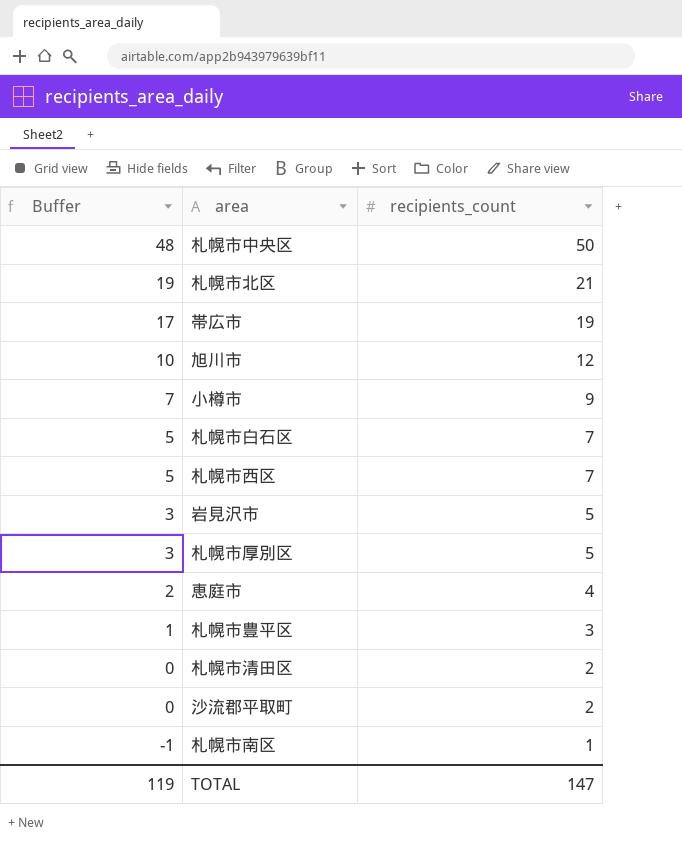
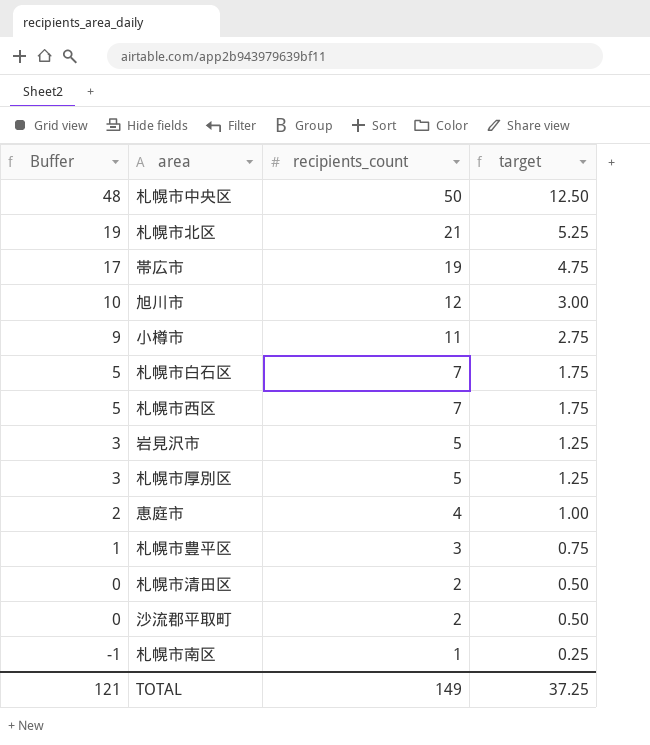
column target | formula: none -> [recipients_count] * 0.25
小樽市 | Buffer: 7 -> 9
小樽市 | recipients_count: 9 -> 11
TOTAL | Buffer: 119 -> 121
TOTAL | recipients_count: 147 -> 149

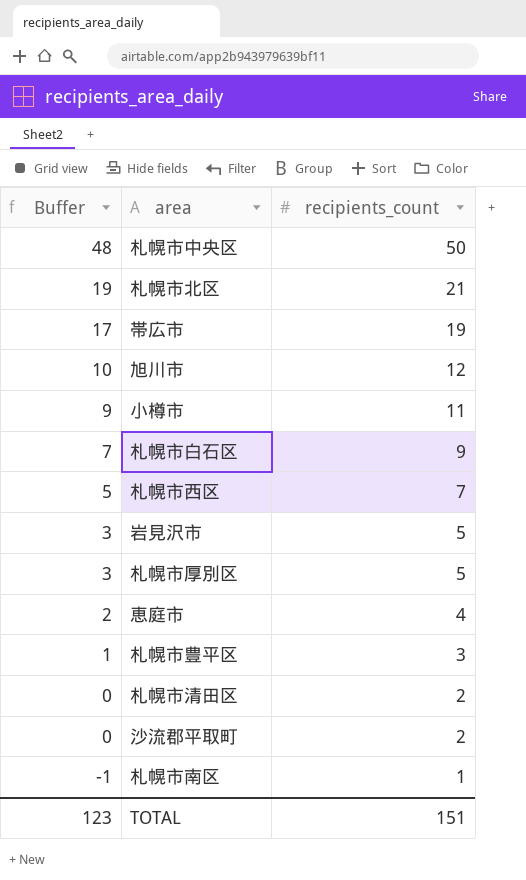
column target | formula: [recipients_count] * 0.25 -> none
札幌市白石区 | Buffer: 5 -> 7
札幌市白石区 | recipients_count: 7 -> 9
TOTAL | Buffer: 121 -> 123
TOTAL | recipients_count: 149 -> 151

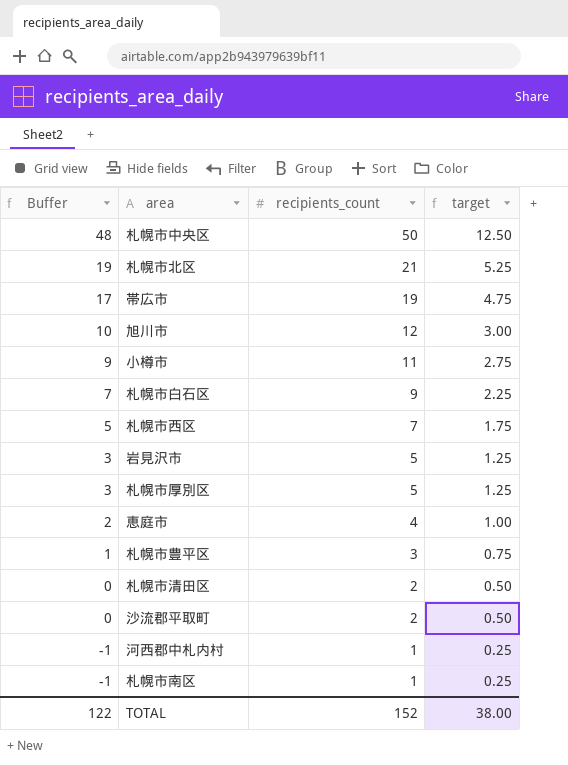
column target | formula: none -> [recipients_count] * 0.25
row 河西郡中札内村: none -> -1 | 1 | 0.25
TOTAL | Buffer: 123 -> 122
TOTAL | recipients_count: 151 -> 152

